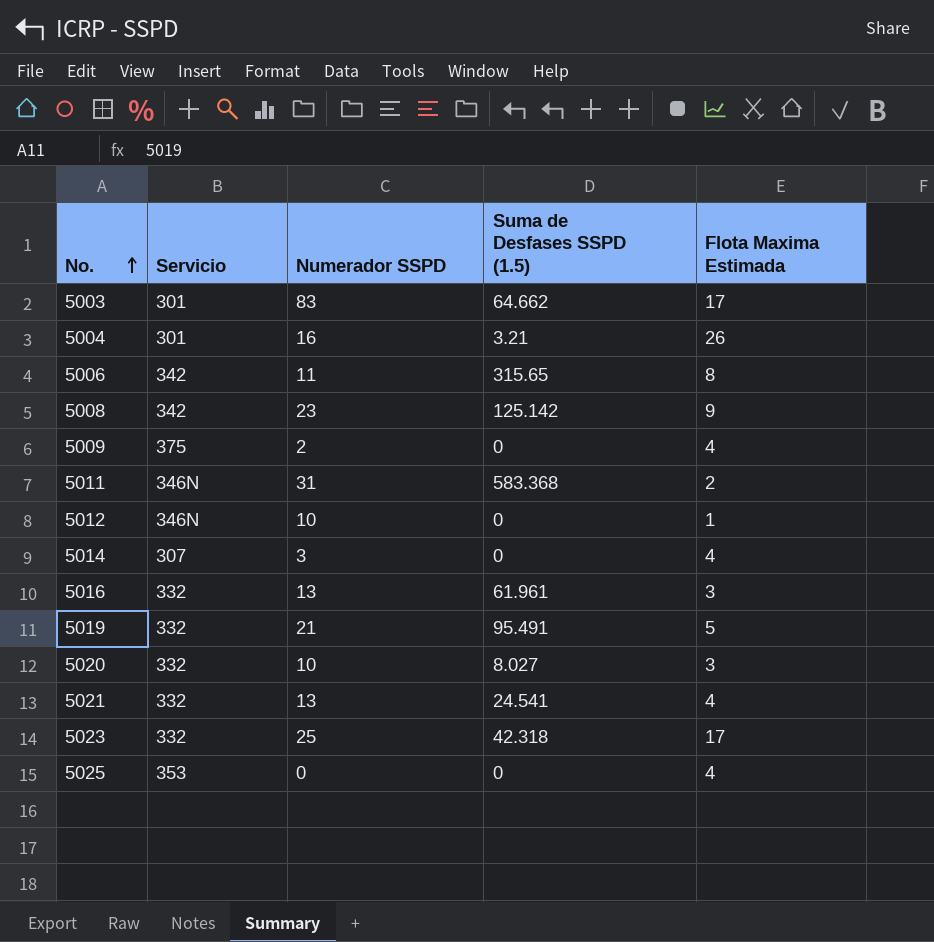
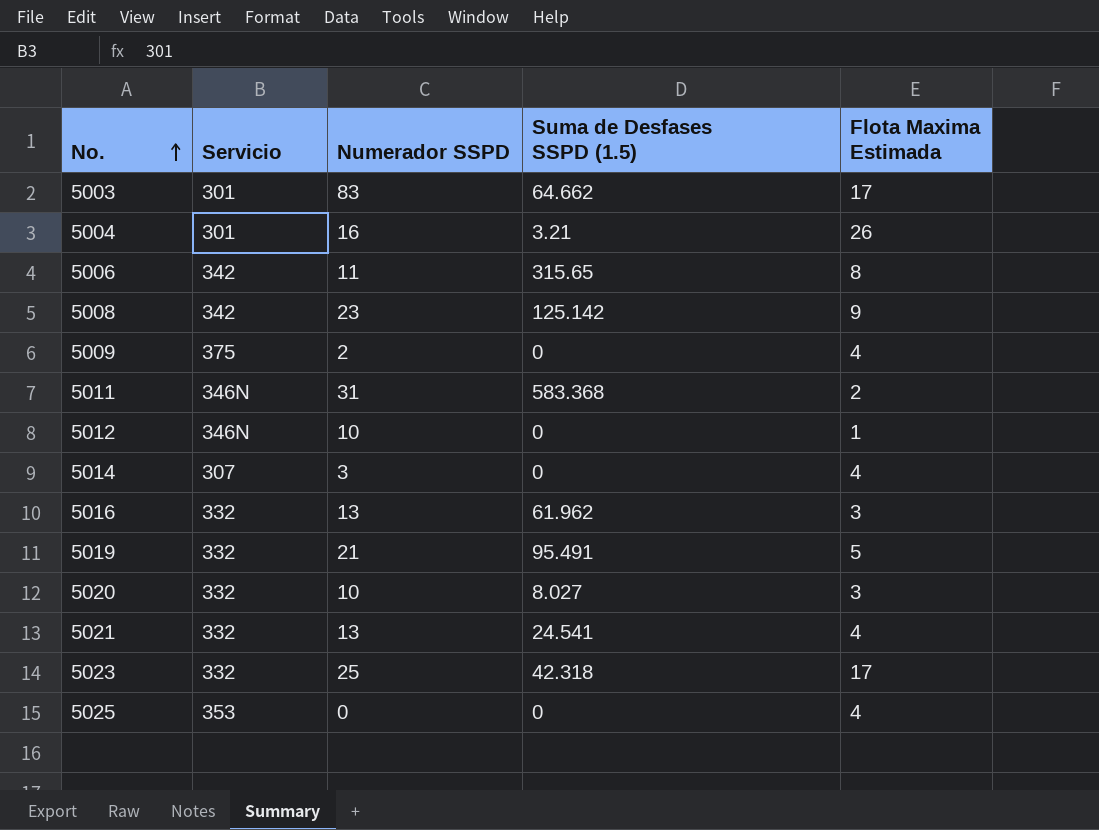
5016 | Suma de Desfases SSPD (1.5): 61.961 -> 61.962

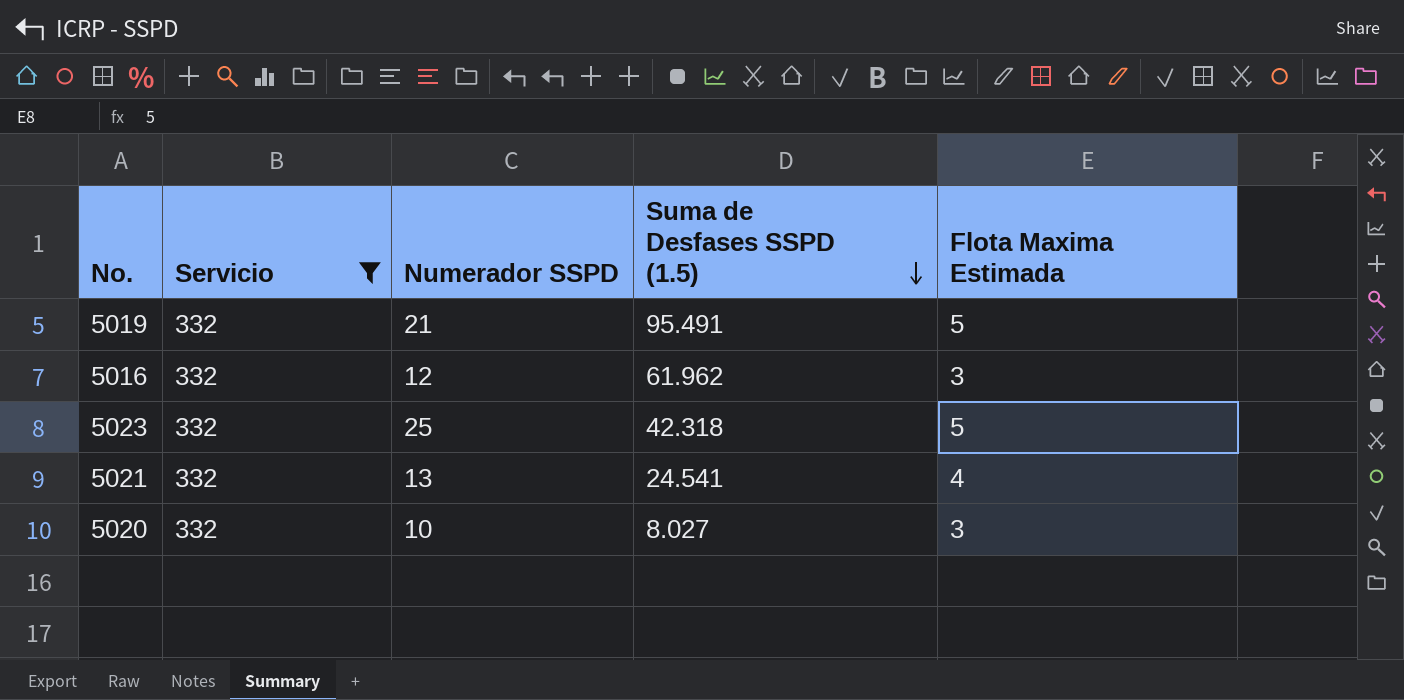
filter: none -> Servicio = 332
row order: No. ascending -> Suma de Desfases SSPD (1.5) descending
5016 | Numerador SSPD: 13 -> 12
5023 | Flota Maxima Estimada: 17 -> 5

